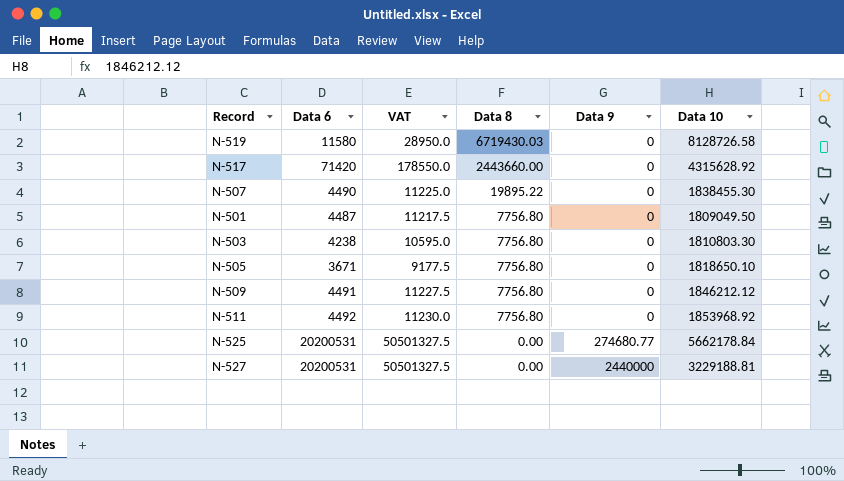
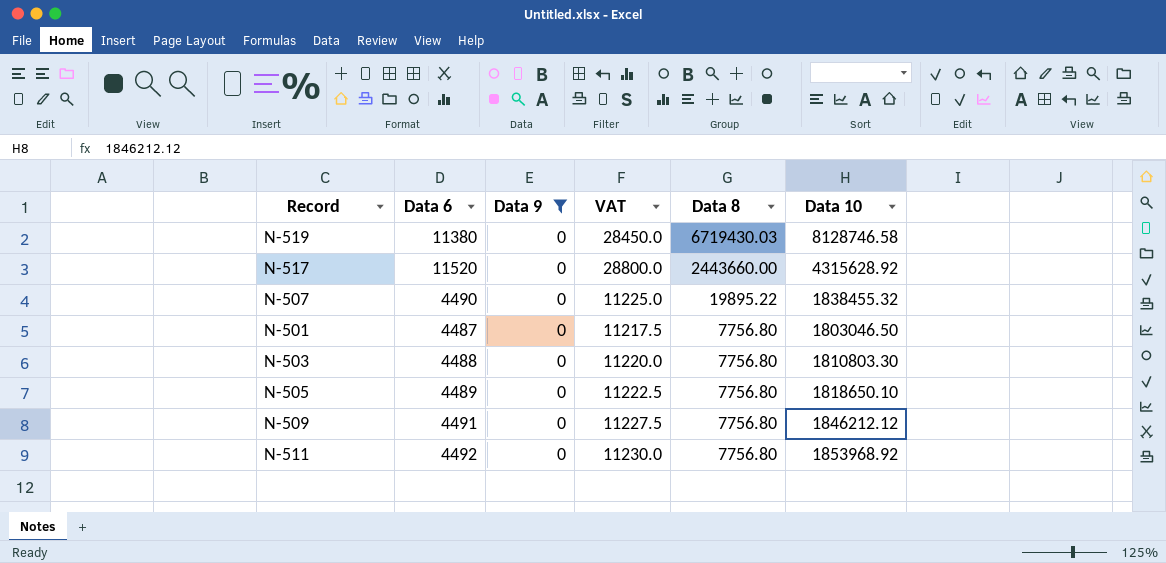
filter: none -> Data 9 = 0
column Data 9 | position: 5 -> 3
N-519 | Data 6: 11580 -> 11380
N-519 | VAT: 28950.0 -> 28450.0
N-519 | Data 10: 8128726.58 -> 8128746.58
N-517 | Data 6: 71420 -> 11520
N-517 | VAT: 178550.0 -> 28800.0
N-507 | Data 10: 1838455.30 -> 1838455.32
N-501 | Data 10: 1809049.50 -> 1803046.50
N-503 | Data 6: 4238 -> 4488
N-503 | VAT: 10595.0 -> 11220.0
N-505 | Data 6: 3671 -> 4489
N-505 | VAT: 9177.5 -> 11222.5

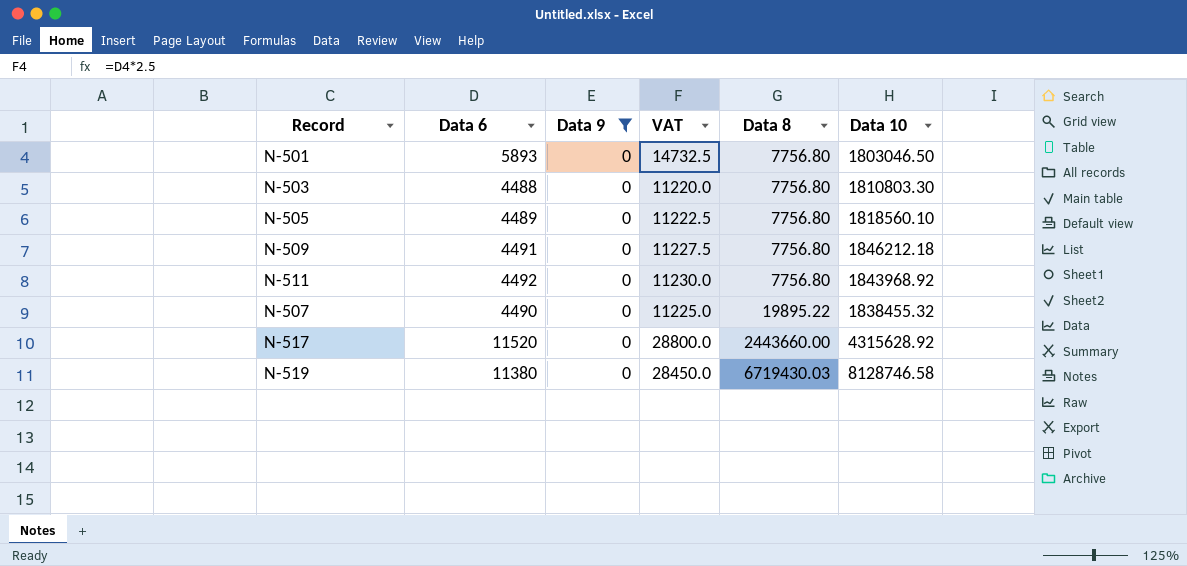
row order: Data 8 descending -> Data 8 ascending
N-501 | Data 6: 4487 -> 5893
N-501 | VAT: 11217.5 -> 14732.5
N-505 | Data 10: 1818650.10 -> 1818560.10
N-509 | Data 10: 1846212.12 -> 1846212.18
N-511 | Data 10: 1853968.92 -> 1843968.92

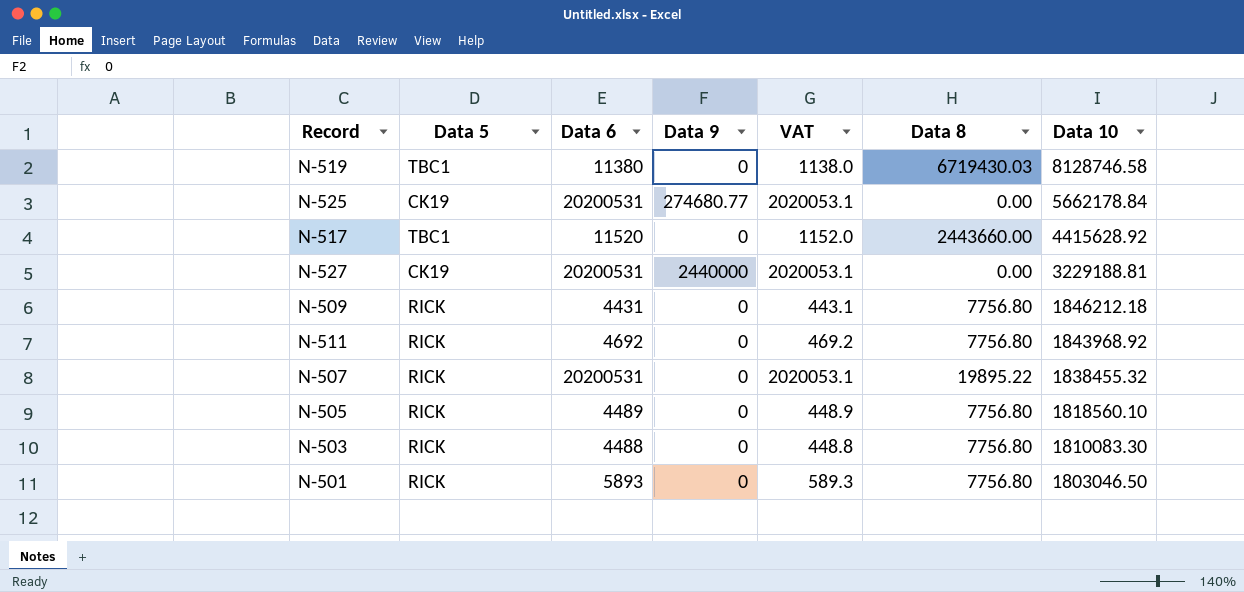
filter: Data 9 = 0 -> none
row order: Data 8 ascending -> Data 10 descending
column Data 5 | position: none -> 2
column VAT | formula: [Data 6] * 2.5 -> [Data 6] * 0.1
N-517 | Data 10: 4315628.92 -> 4415628.92
N-509 | Data 6: 4491 -> 4431
N-511 | Data 6: 4492 -> 4692
N-507 | Data 6: 4490 -> 20200531
N-503 | Data 10: 1810803.30 -> 1810083.30

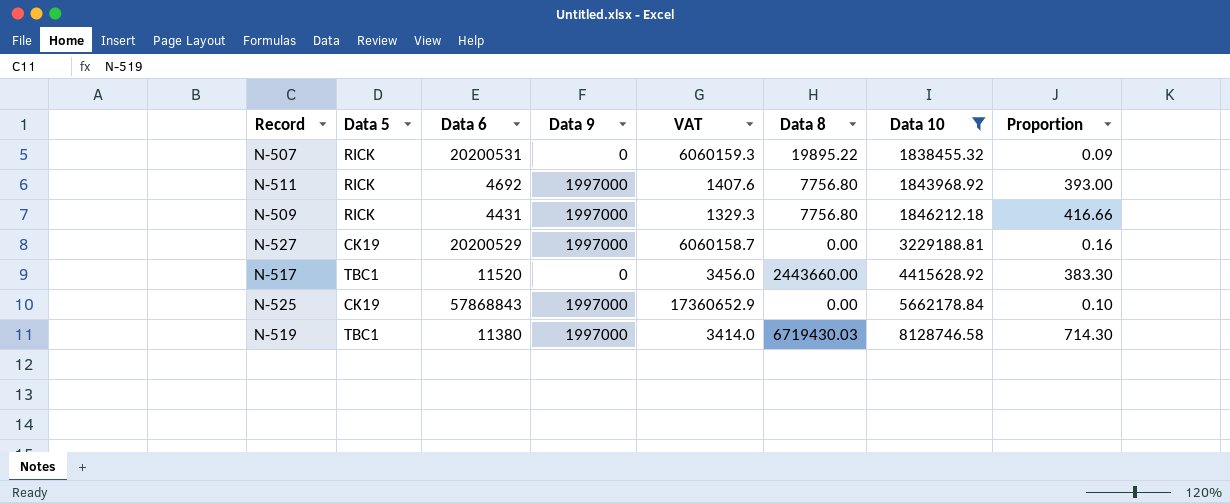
filter: none -> Data 10 >= 1838455.32
row order: Data 10 descending -> Data 10 ascending
column VAT | formula: [Data 6] * 0.1 -> [Data 6] * 0.3
column Proportion | formula: none -> [Data 10] / [Data 6]
N-511 | Data 9: 0 -> 1997000
N-509 | Data 9: 0 -> 1997000
N-527 | Data 6: 20200531 -> 20200529
N-527 | Data 9: 2440000 -> 1997000
N-525 | Data 6: 20200531 -> 57868843
N-525 | Data 9: 274680.77 -> 1997000
N-519 | Data 9: 0 -> 1997000

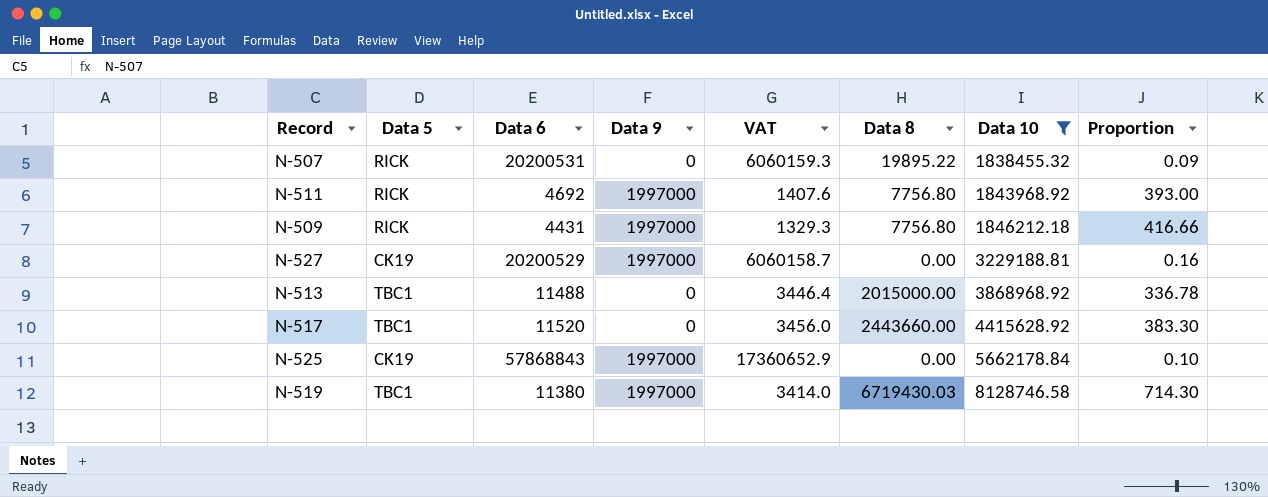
row N-513: none -> TBC1 | 11488 | 0 | 3446.4 | 2015000.00 | 3868968.92 | 336.78

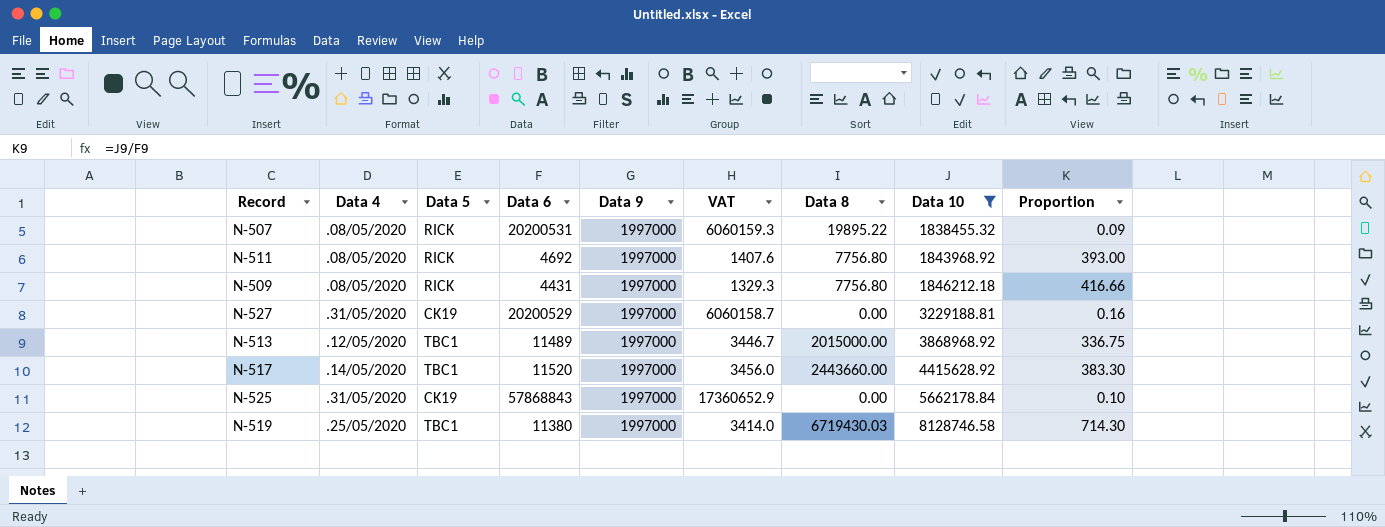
column Data 4 | position: none -> 2
N-507 | Data 9: 0 -> 1997000
N-513 | Data 6: 11488 -> 11489
N-513 | Data 9: 0 -> 1997000
N-513 | VAT: 3446.4 -> 3446.7
N-513 | Proportion: 336.78 -> 336.75
N-517 | Data 9: 0 -> 1997000

